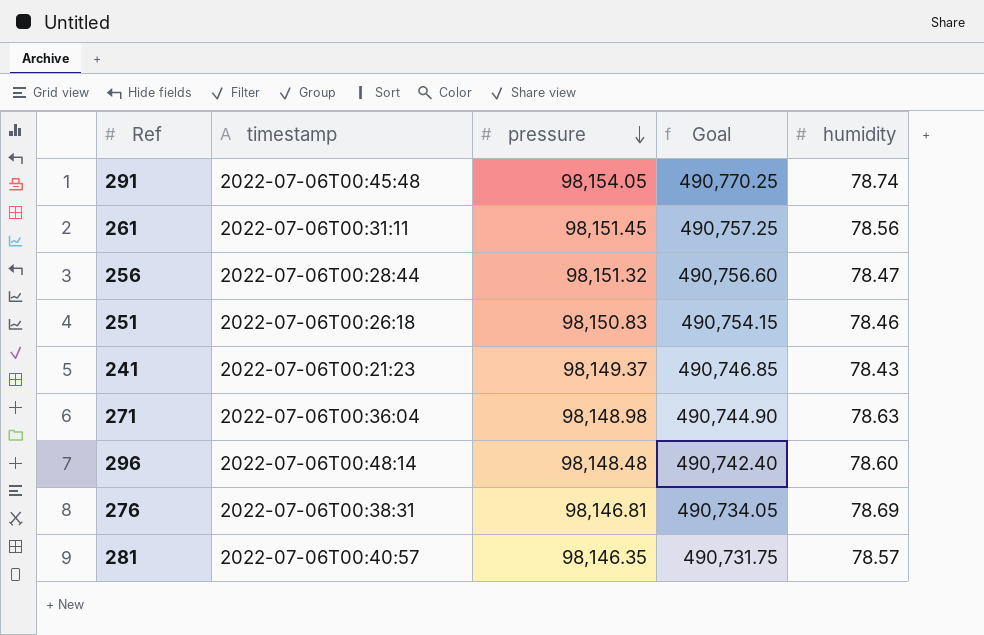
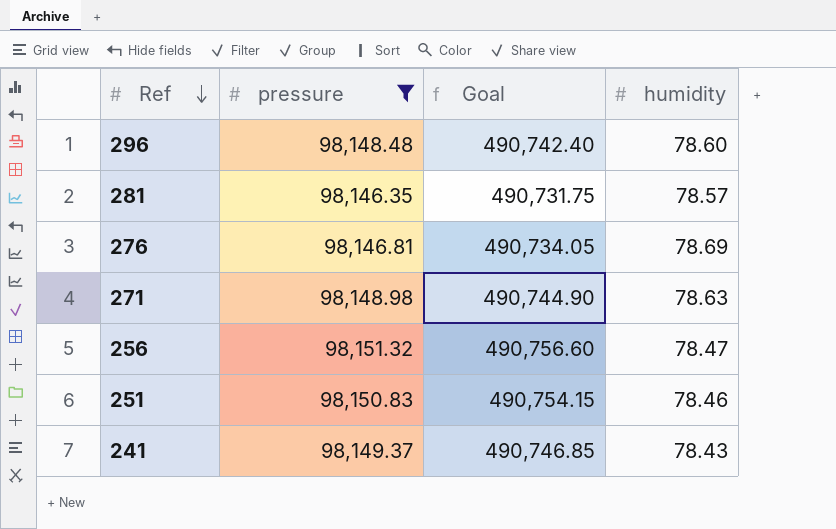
filter: none -> pressure <= 98,151.32
row order: pressure descending -> Ref descending
column timestamp | position: 2 -> none

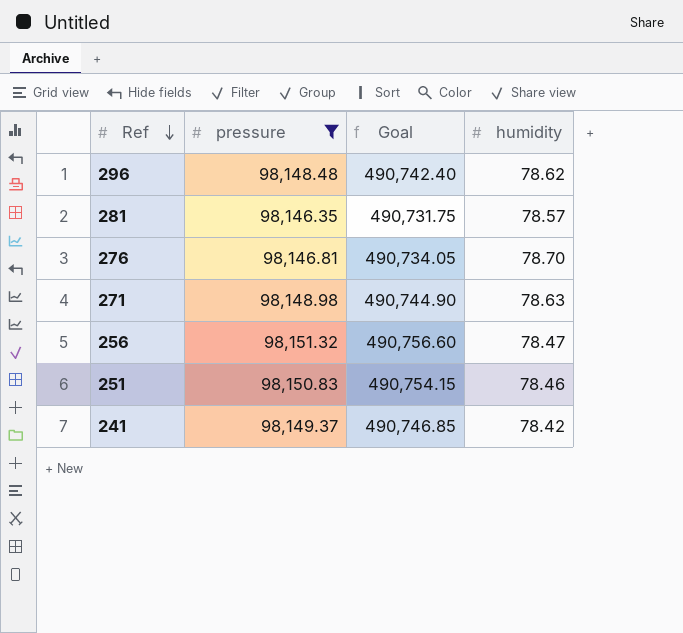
296 | humidity: 78.60 -> 78.62
276 | humidity: 78.69 -> 78.70
241 | humidity: 78.43 -> 78.42

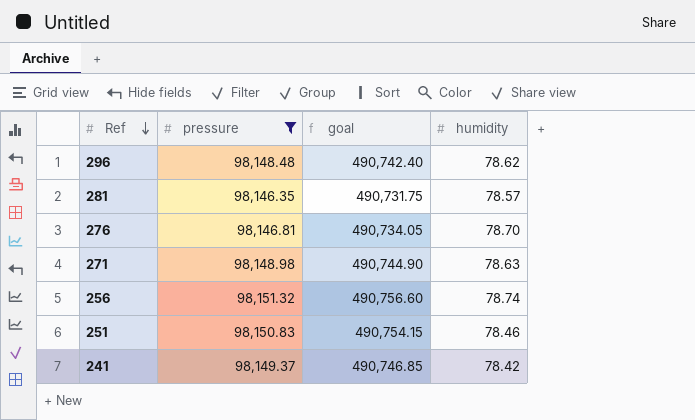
column name: Goal -> goal
256 | humidity: 78.47 -> 78.74

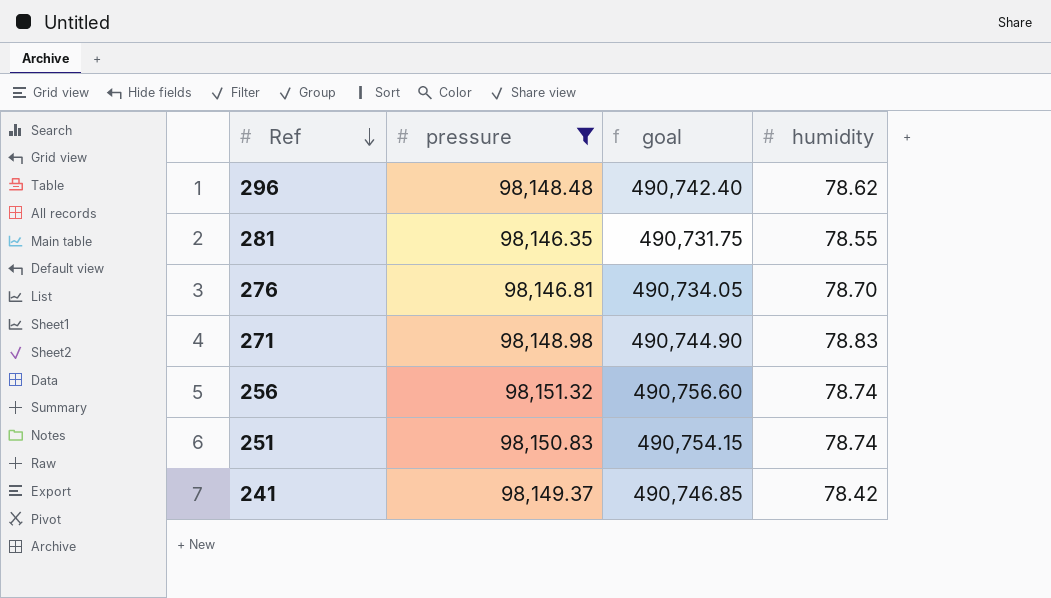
281 | humidity: 78.57 -> 78.55
271 | humidity: 78.63 -> 78.83
251 | humidity: 78.46 -> 78.74

